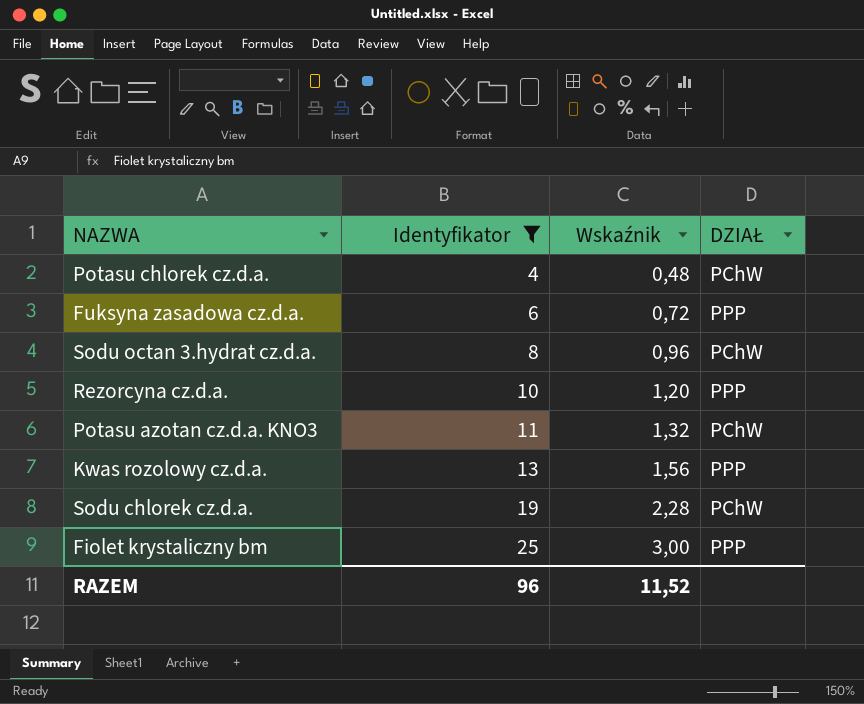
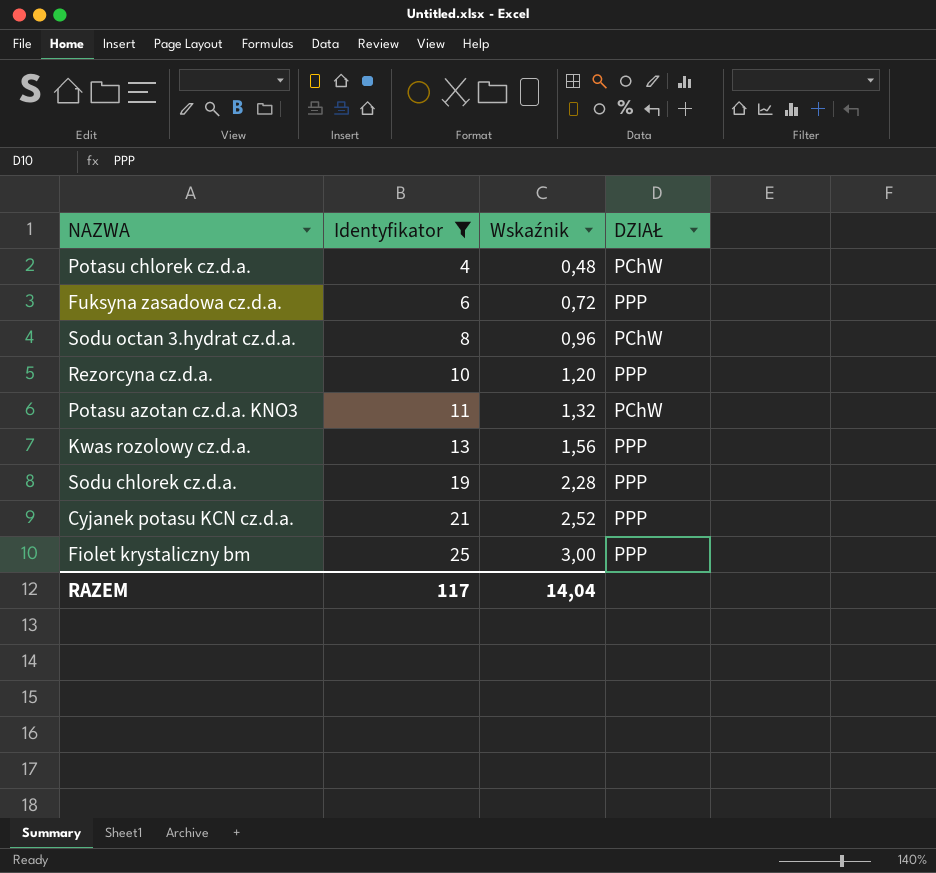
Sodu chlorek cz.d.a. | DZIAŁ: PChW -> PPP
row Cyjanek potasu KCN cz.d.a.: none -> 21 | 2,52 | PPP
RAZEM | Identyfikator: 96 -> 117
RAZEM | Wskaźnik: 11,52 -> 14,04

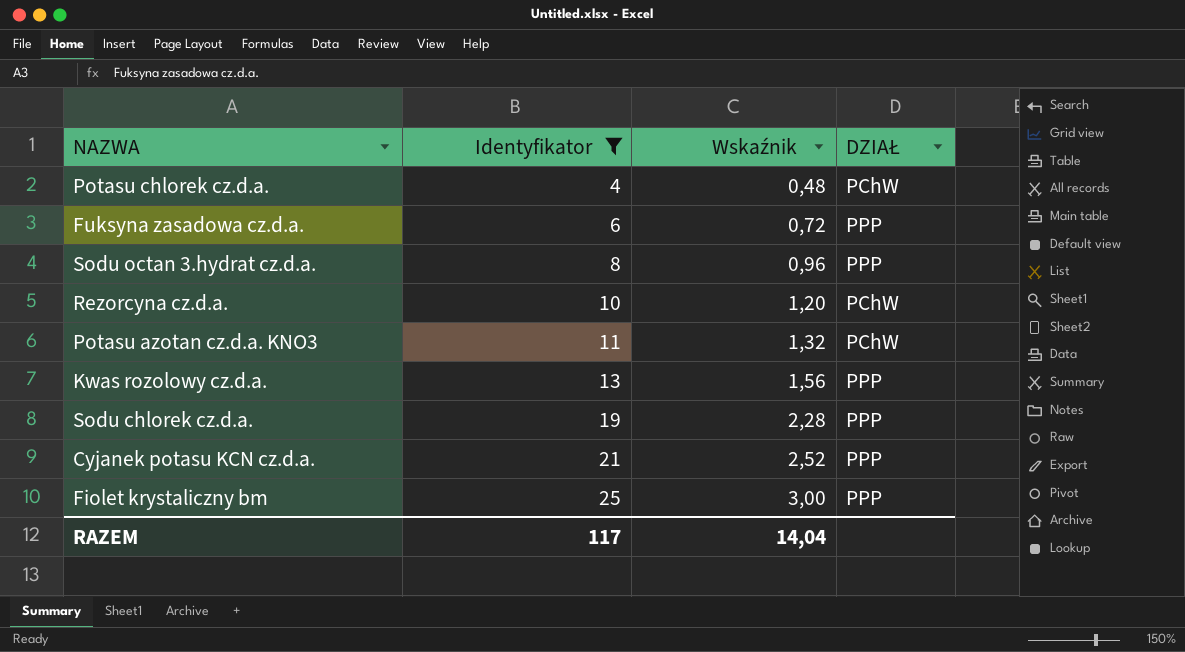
Sodu octan 3.hydrat cz.d.a. | DZIAŁ: PChW -> PPP
Rezorcyna cz.d.a. | DZIAŁ: PPP -> PChW

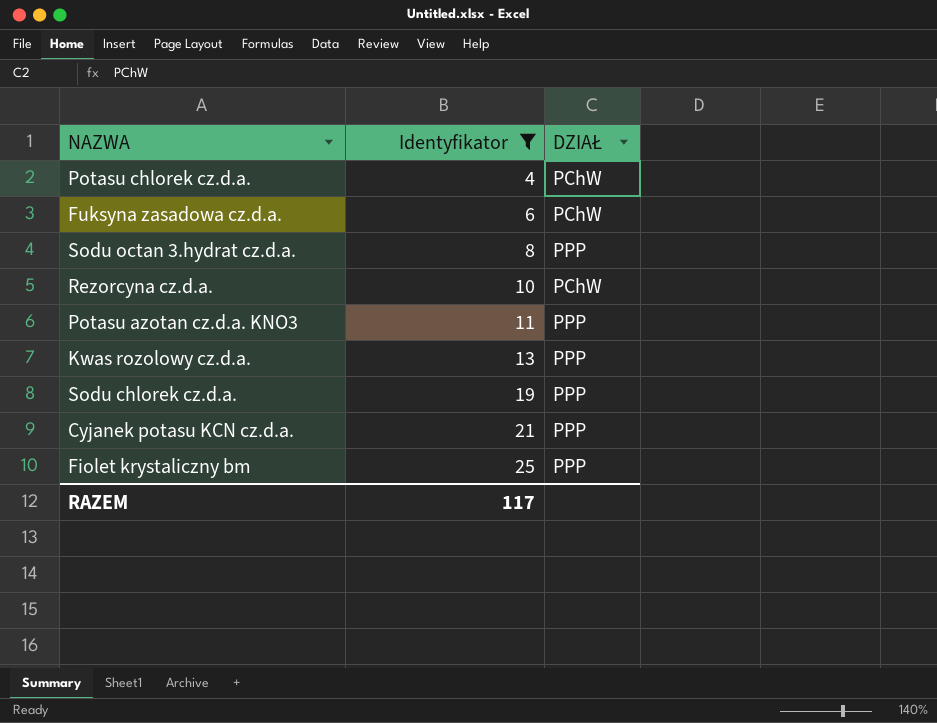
column Wskaźnik | formula: [Identyfikator] * 0,12 -> none
Fuksyna zasadowa cz.d.a. | DZIAŁ: PPP -> PChW
Potasu azotan cz.d.a. KNO3 | DZIAŁ: PChW -> PPP

